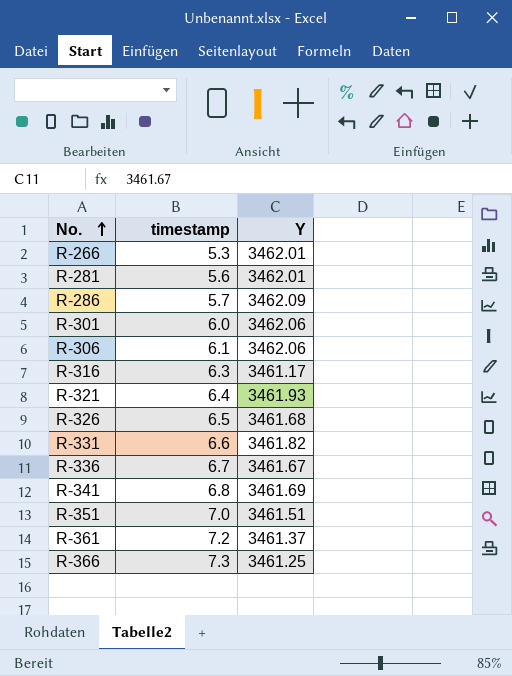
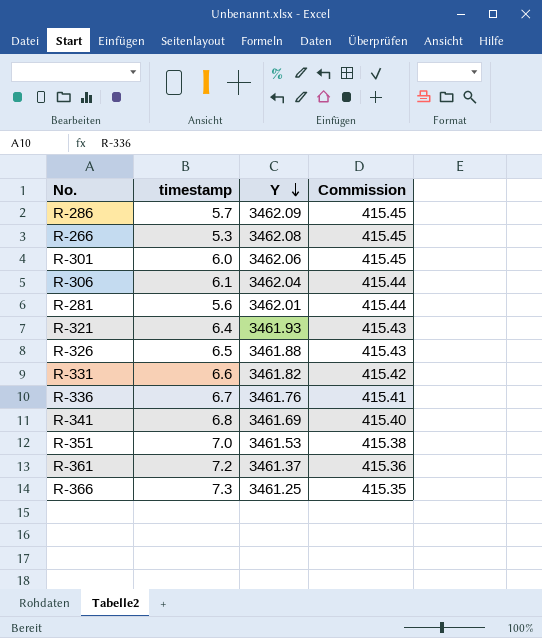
row order: No. ascending -> Y descending
column Commission | formula: none -> [Y] * 0.12
row R-316: 6.3 | 3461.17 -> none
R-266 | Y: 3462.01 -> 3462.08
R-306 | Y: 3462.06 -> 3462.04
R-326 | Y: 3461.68 -> 3461.88
R-336 | Y: 3461.67 -> 3461.76
R-351 | Y: 3461.51 -> 3461.53

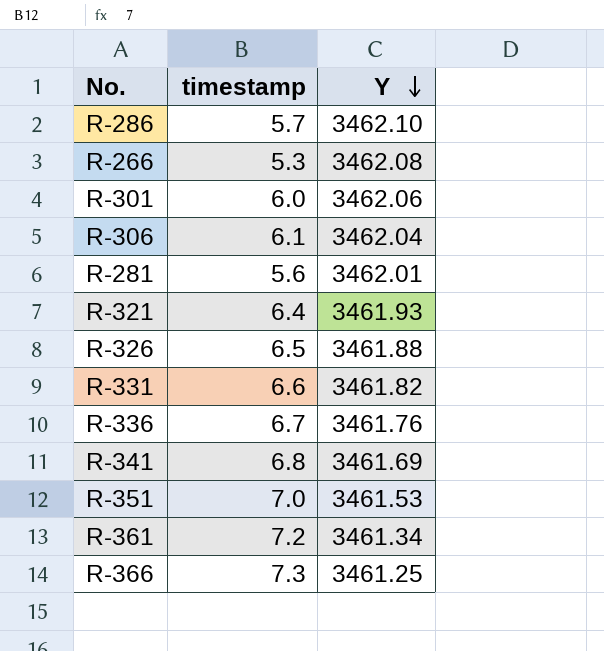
column Commission | formula: [Y] * 0.12 -> none
R-286 | Y: 3462.09 -> 3462.10
R-361 | Y: 3461.37 -> 3461.34

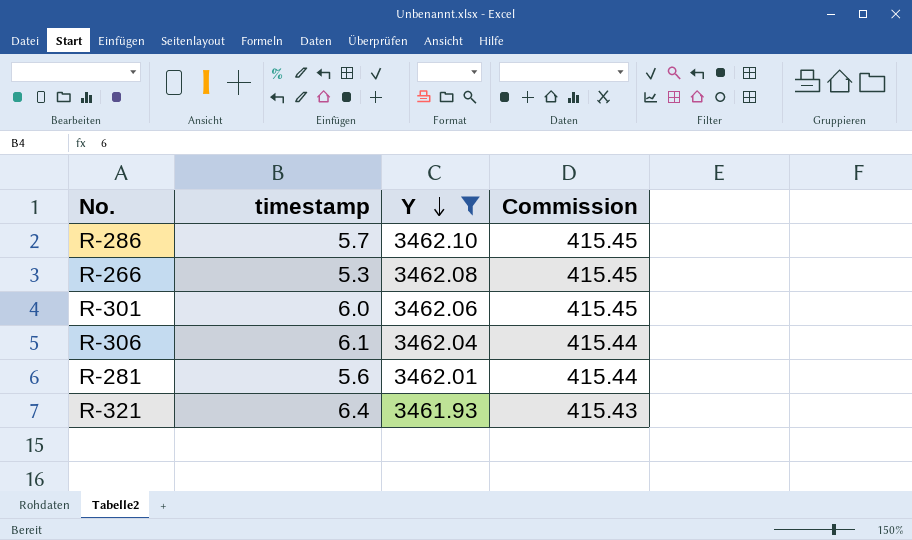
filter: none -> Y >= 3461.93
column Commission | formula: none -> [Y] * 0.12

